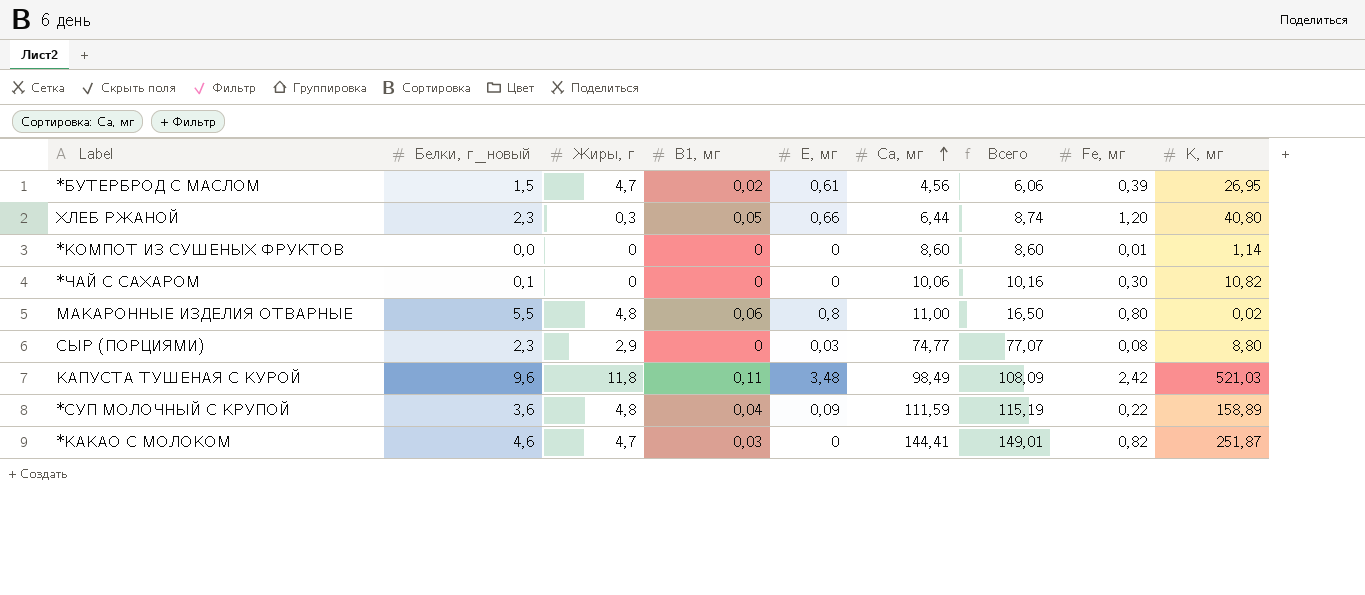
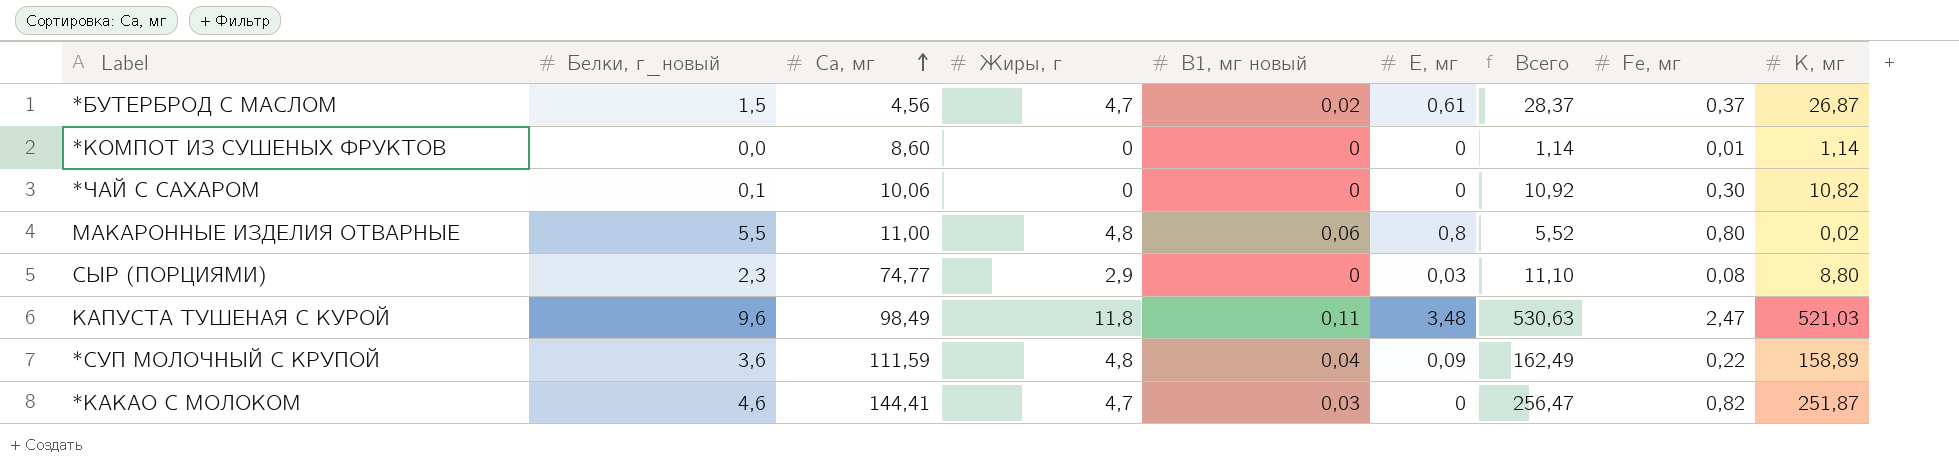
column Са, мг | position: 6 -> 3
column name: В1, мг -> В1, мг новый
column Всего | formula: [Белки, г_новый] + [Са, мг] -> [Белки, г_новый] + [К, мг]
row ХЛЕБ РЖАНОЙ: 2,3 | 0,3 | 0,05 | 0,66 | 6,44 | 8,74 | 1,20 | 40,80 -> none
*БУТЕРБРОД С МАСЛОМ | Fе, мг: 0,39 -> 0,37
*БУТЕРБРОД С МАСЛОМ | К, мг: 26,95 -> 26,87
КАПУСТА ТУШЕНАЯ С КУРОЙ | Fе, мг: 2,42 -> 2,47

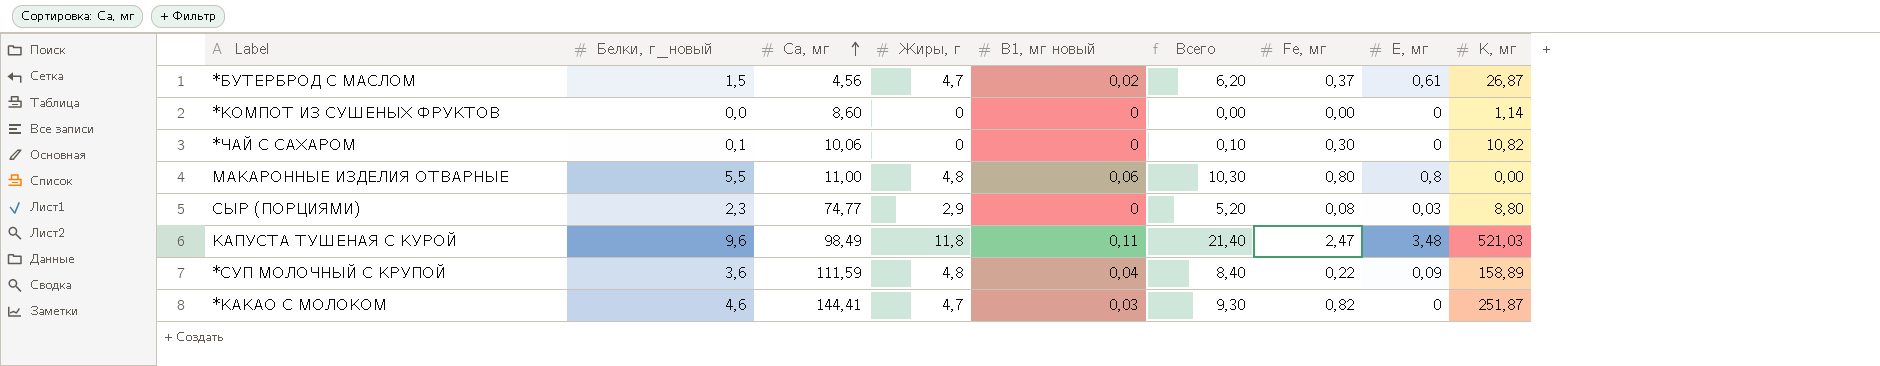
column Всего | formula: [Белки, г_новый] + [К, мг] -> [Белки, г_новый] + [Жиры, г]
column E, мг | position: 6 -> 8
*КОМПОТ ИЗ СУШЕНЫХ ФРУКТОВ | Fе, мг: 0,01 -> 0,00
МАКАРОННЫЕ ИЗДЕЛИЯ ОТВАРНЫЕ | К, мг: 0,02 -> 0,00

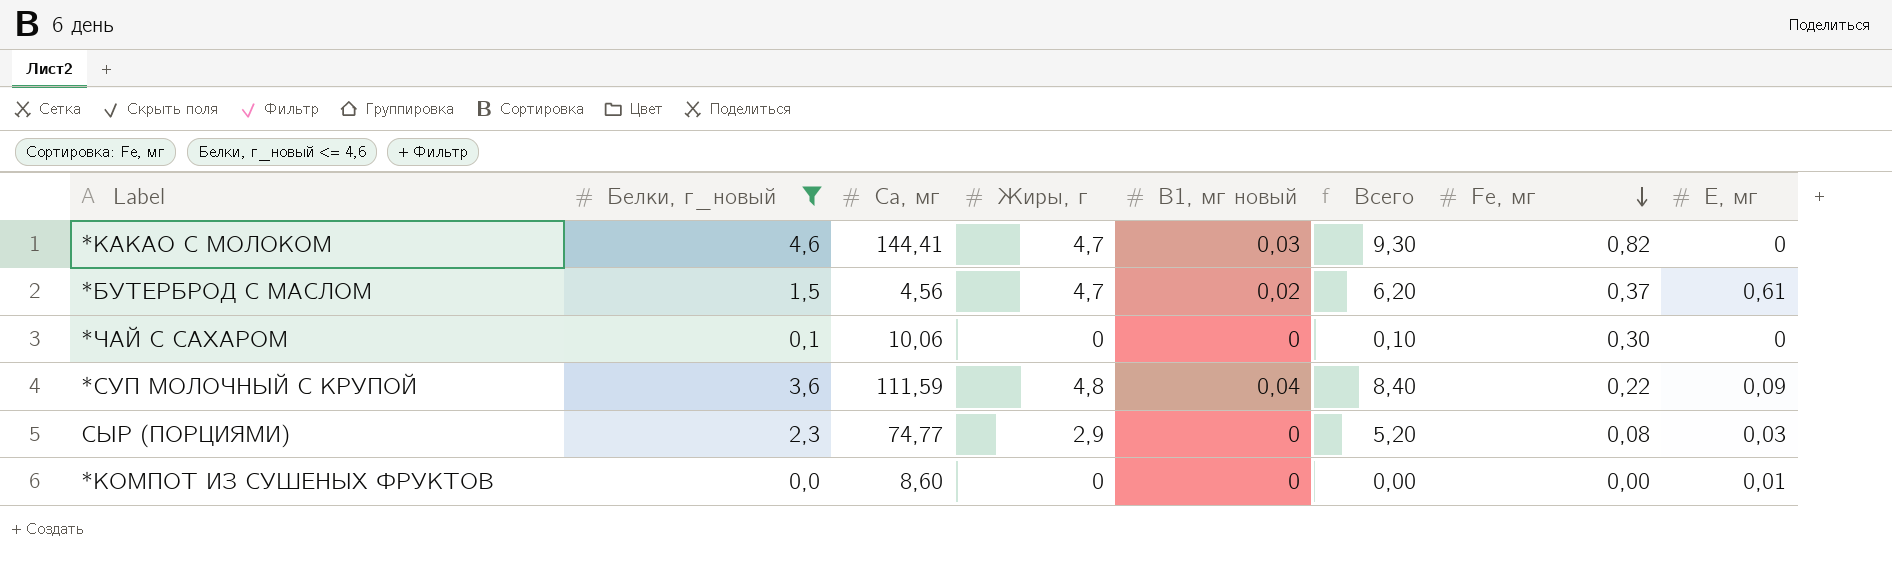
filter: none -> Белки, г_новый <= 4,6
row order: Са, мг ascending -> Fе, мг descending
column К, мг | position: 9 -> none
*КОМПОТ ИЗ СУШЕНЫХ ФРУКТОВ | E, мг: 0 -> 0,01

